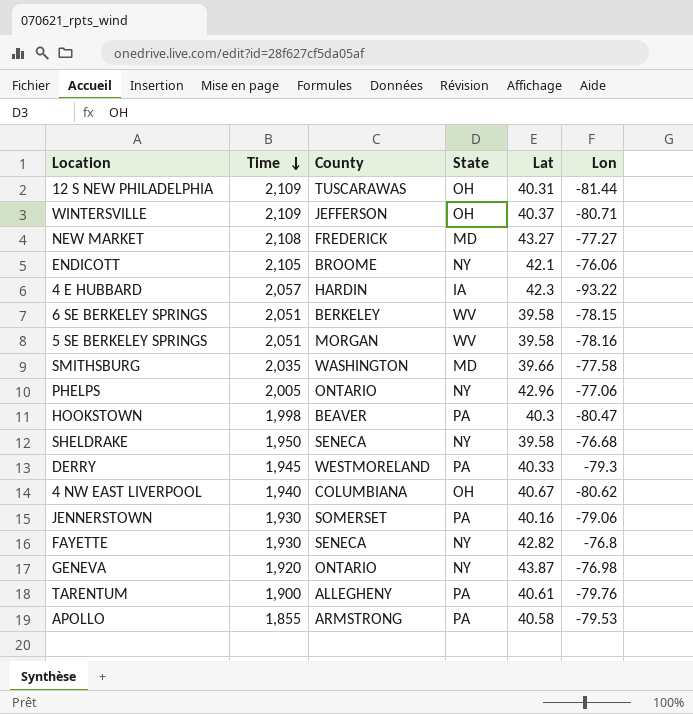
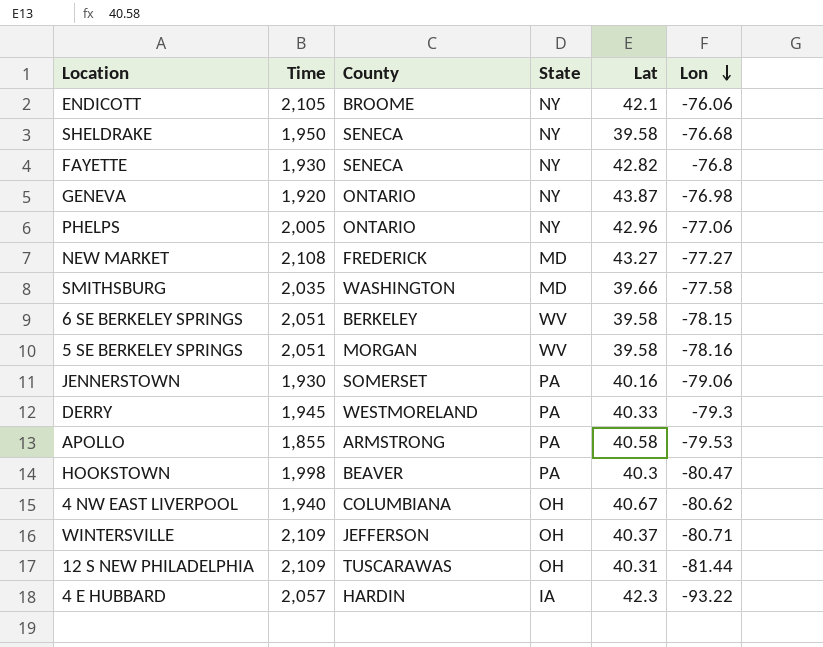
row order: Time descending -> Lon descending
row TARENTUM: 1,900 | ALLEGHENY | PA | 40.61 | -79.76 -> none

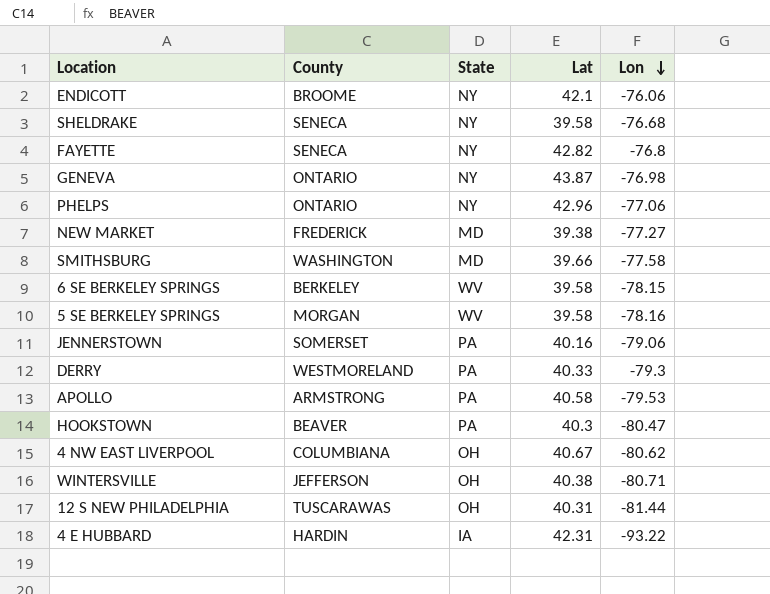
column Time | position: 2 -> none
NEW MARKET | Lat: 43.27 -> 39.38
WINTERSVILLE | Lat: 40.37 -> 40.38
4 E HUBBARD | Lat: 42.3 -> 42.31

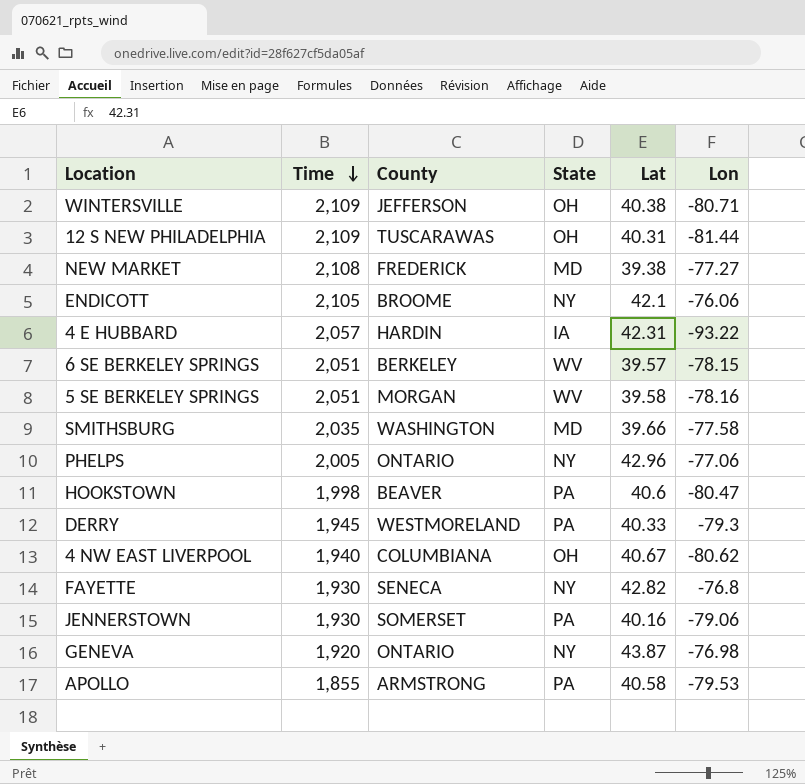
row order: Lon descending -> Time descending
column Time | position: none -> 2
row SHELDRAKE: SENECA | NY | 39.58 | -76.68 -> none
6 SE BERKELEY SPRINGS | Lat: 39.58 -> 39.57
HOOKSTOWN | Lat: 40.3 -> 40.6

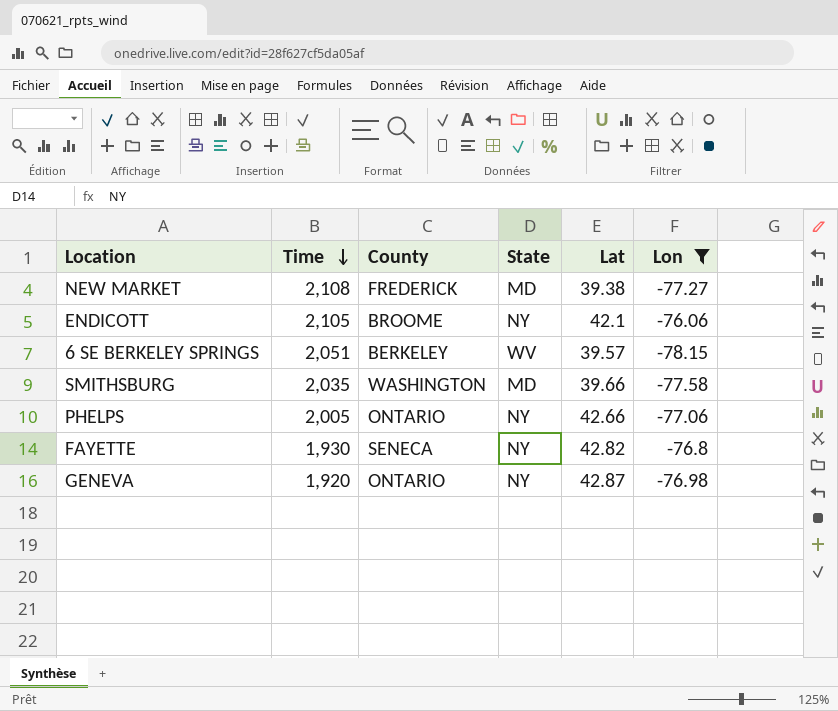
filter: none -> Lon >= -78.15
PHELPS | Lat: 42.96 -> 42.66
GENEVA | Lat: 43.87 -> 42.87

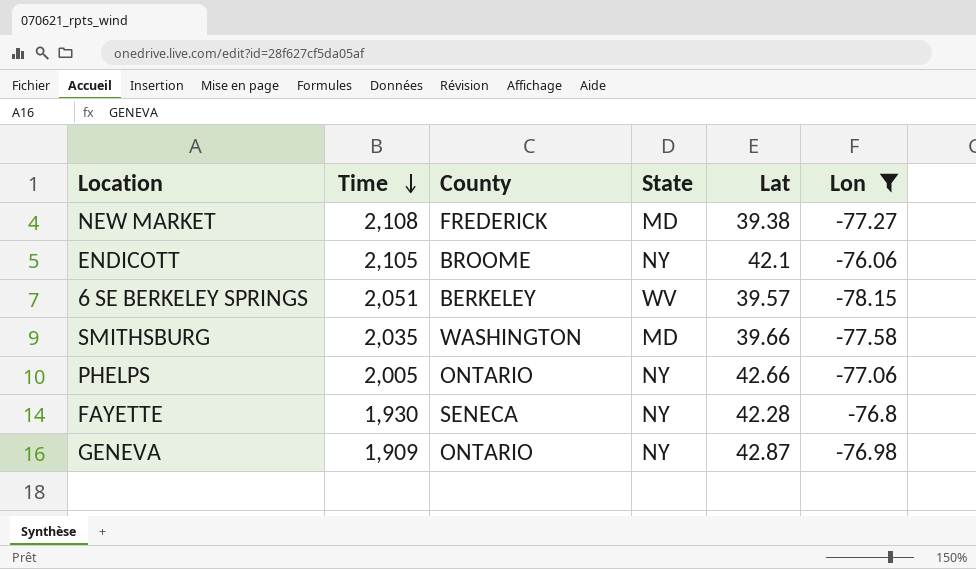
FAYETTE | Lat: 42.82 -> 42.28
GENEVA | Time: 1,920 -> 1,909

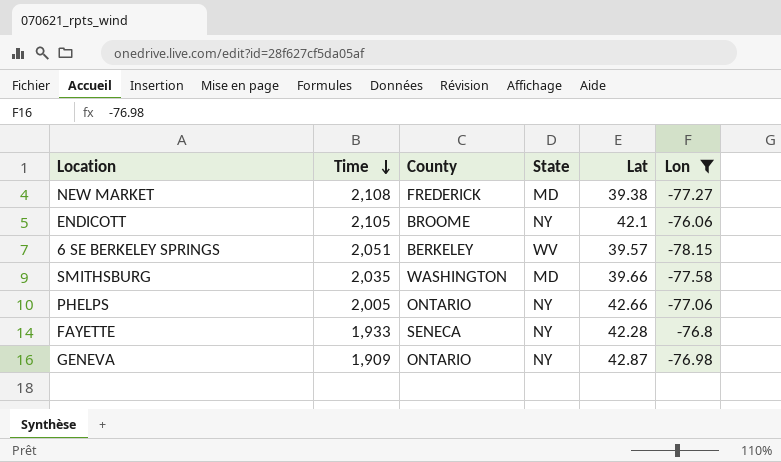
FAYETTE | Time: 1,930 -> 1,933

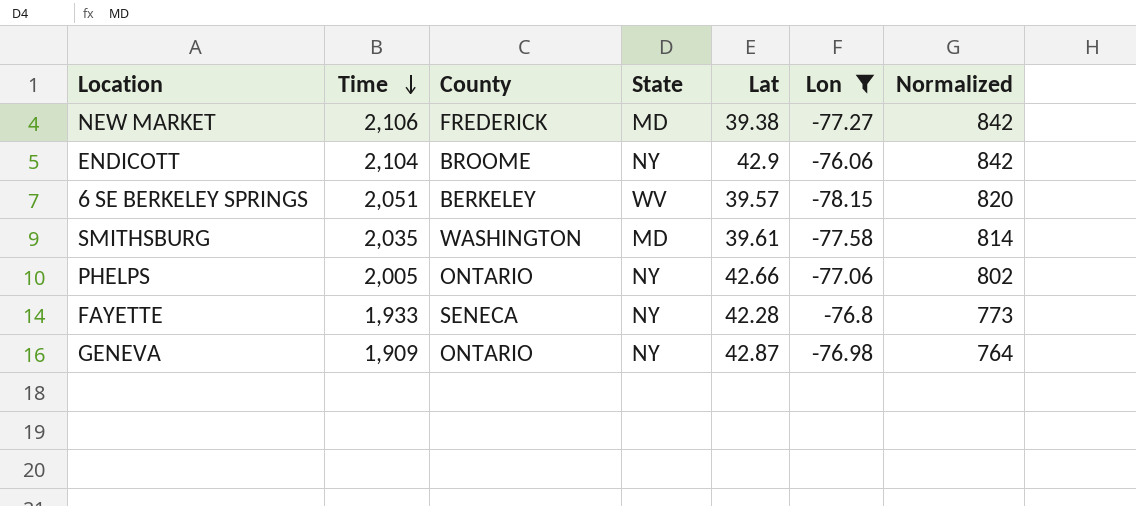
column Normalized | formula: none -> [Time] * 0.4
NEW MARKET | Time: 2,108 -> 2,106
ENDICOTT | Time: 2,105 -> 2,104
ENDICOTT | Lat: 42.1 -> 42.9
SMITHSBURG | Lat: 39.66 -> 39.61

